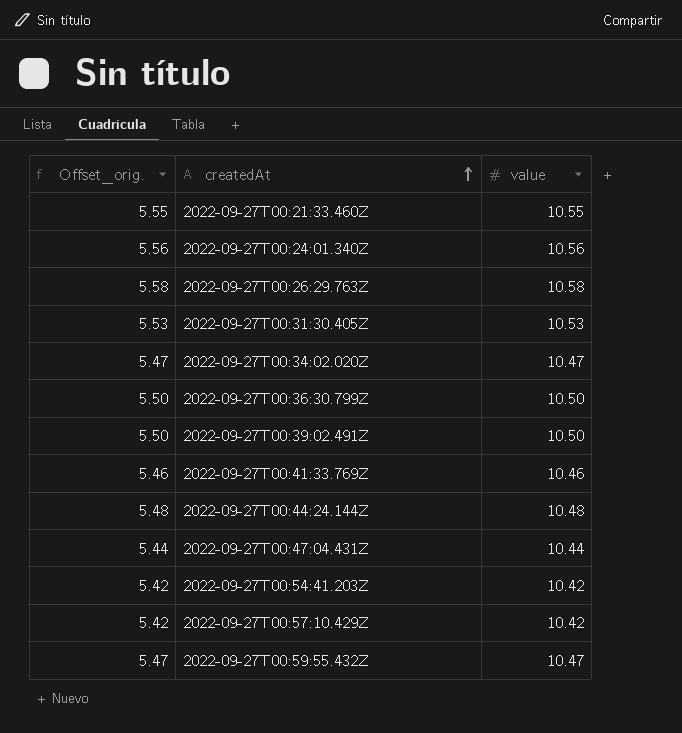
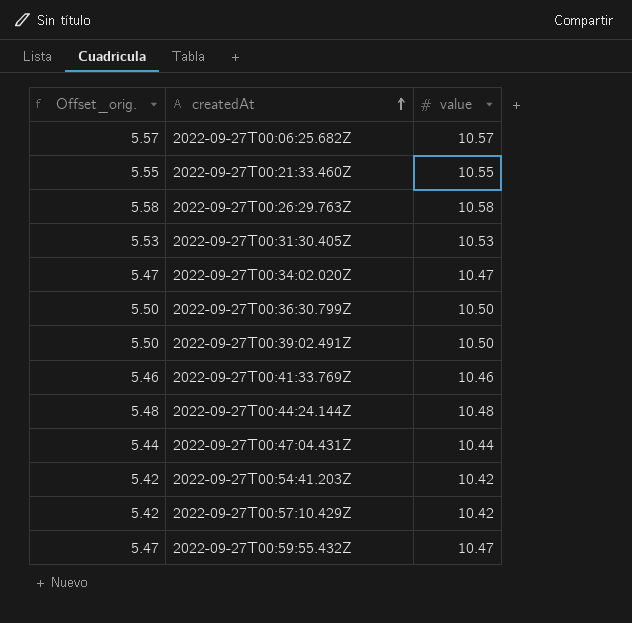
row 2022-09-27T00:24:01.340Z: 5.56 | 10.56 -> none
row 2022-09-27T00:06:25.682Z: none -> 5.57 | 10.57

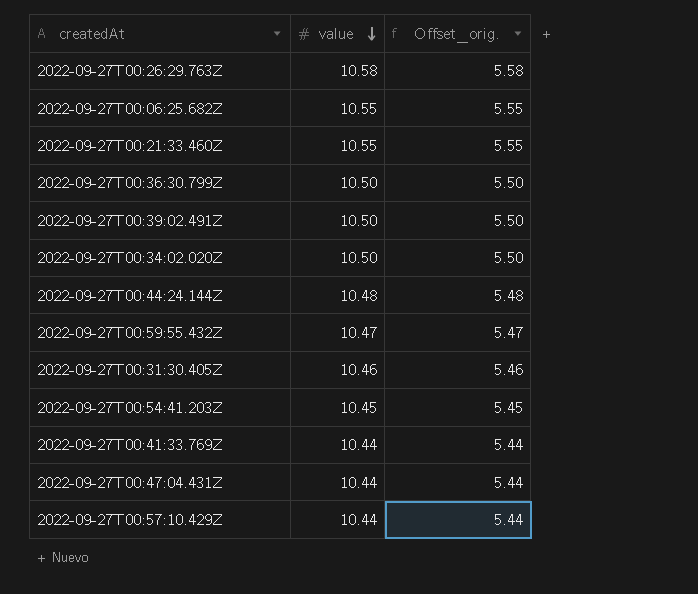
row order: createdAt ascending -> value descending
column Offset_orig. | position: 1 -> 3
2022-09-27T00:06:25.682Z | value: 10.57 -> 10.55
2022-09-27T00:06:25.682Z | Offset_orig.: 5.57 -> 5.55
2022-09-27T00:34:02.020Z | value: 10.47 -> 10.50
2022-09-27T00:34:02.020Z | Offset_orig.: 5.47 -> 5.50
2022-09-27T00:31:30.405Z | value: 10.53 -> 10.46
2022-09-27T00:31:30.405Z | Offset_orig.: 5.53 -> 5.46
2022-09-27T00:54:41.203Z | value: 10.42 -> 10.45
2022-09-27T00:54:41.203Z | Offset_orig.: 5.42 -> 5.45
2022-09-27T00:41:33.769Z | value: 10.46 -> 10.44
2022-09-27T00:41:33.769Z | Offset_orig.: 5.46 -> 5.44
2022-09-27T00:57:10.429Z | value: 10.42 -> 10.44
2022-09-27T00:57:10.429Z | Offset_orig.: 5.42 -> 5.44

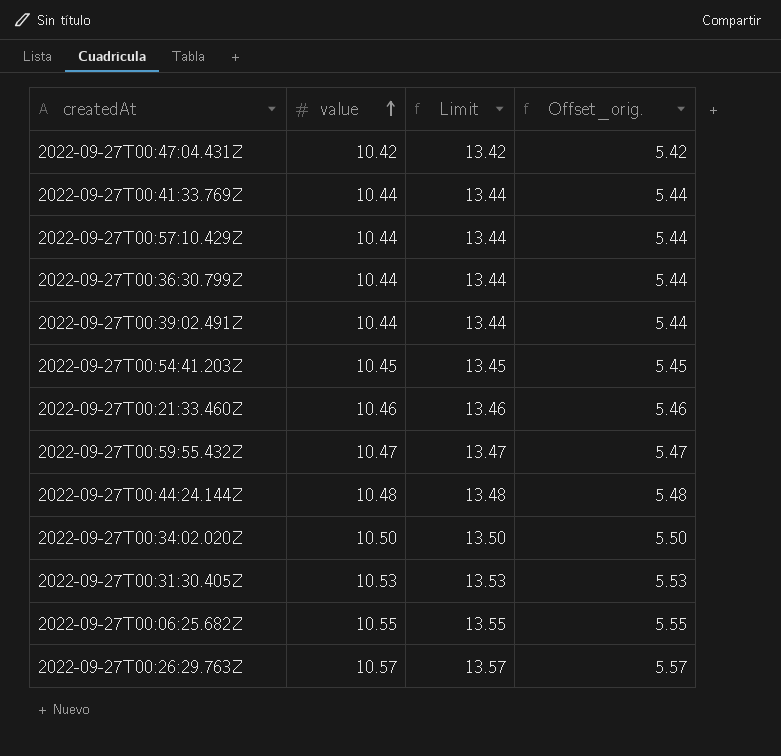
row order: value descending -> value ascending
column Limit | formula: none -> [value] + 3
2022-09-27T00:47:04.431Z | value: 10.44 -> 10.42
2022-09-27T00:47:04.431Z | Offset_orig.: 5.44 -> 5.42
2022-09-27T00:36:30.799Z | value: 10.50 -> 10.44
2022-09-27T00:36:30.799Z | Offset_orig.: 5.50 -> 5.44
2022-09-27T00:39:02.491Z | value: 10.50 -> 10.44
2022-09-27T00:39:02.491Z | Offset_orig.: 5.50 -> 5.44
2022-09-27T00:21:33.460Z | value: 10.55 -> 10.46
2022-09-27T00:21:33.460Z | Offset_orig.: 5.55 -> 5.46
2022-09-27T00:31:30.405Z | value: 10.46 -> 10.53
2022-09-27T00:31:30.405Z | Offset_orig.: 5.46 -> 5.53
2022-09-27T00:26:29.763Z | value: 10.58 -> 10.57
2022-09-27T00:26:29.763Z | Offset_orig.: 5.58 -> 5.57

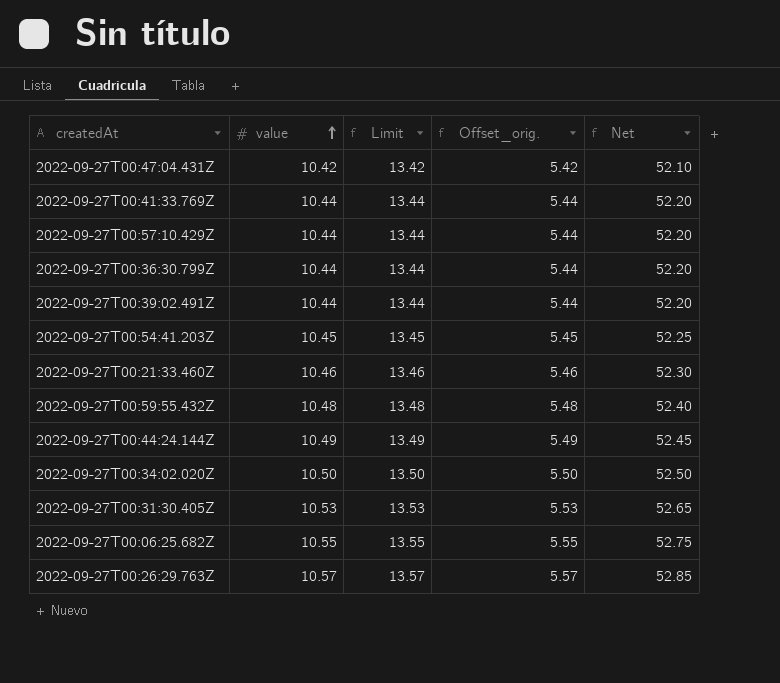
column Net | formula: none -> [value] * 5
2022-09-27T00:59:55.432Z | value: 10.47 -> 10.48
2022-09-27T00:59:55.432Z | Limit: 13.47 -> 13.48
2022-09-27T00:59:55.432Z | Offset_orig.: 5.47 -> 5.48
2022-09-27T00:44:24.144Z | value: 10.48 -> 10.49
2022-09-27T00:44:24.144Z | Limit: 13.48 -> 13.49
2022-09-27T00:44:24.144Z | Offset_orig.: 5.48 -> 5.49

